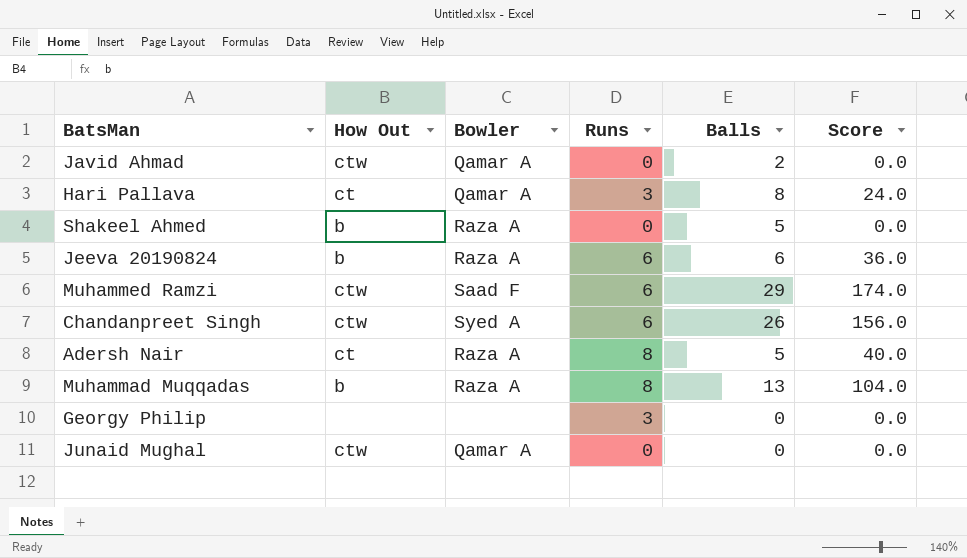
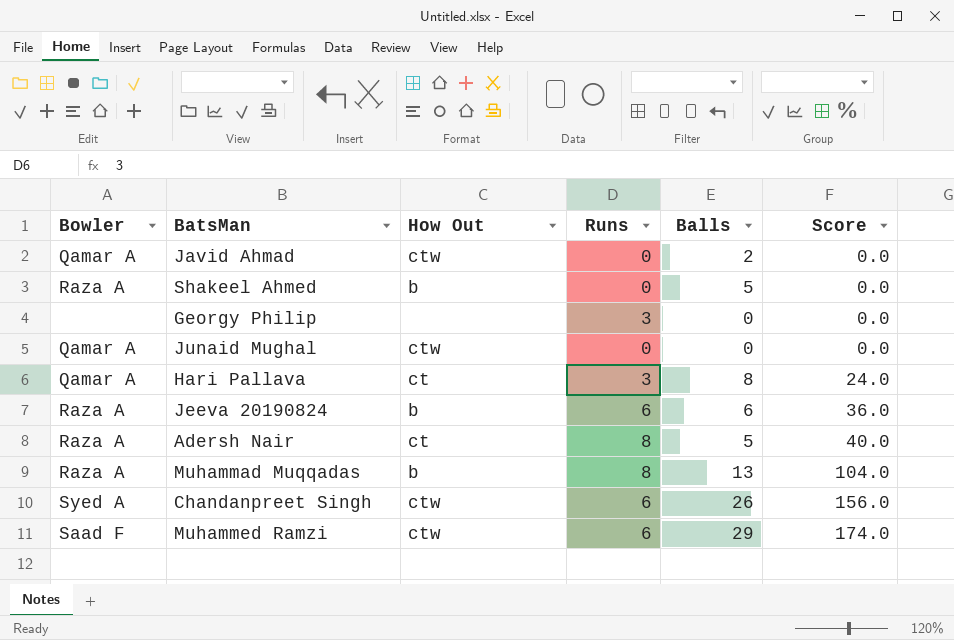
row order: none -> Score ascending
column Bowler | position: 3 -> 1

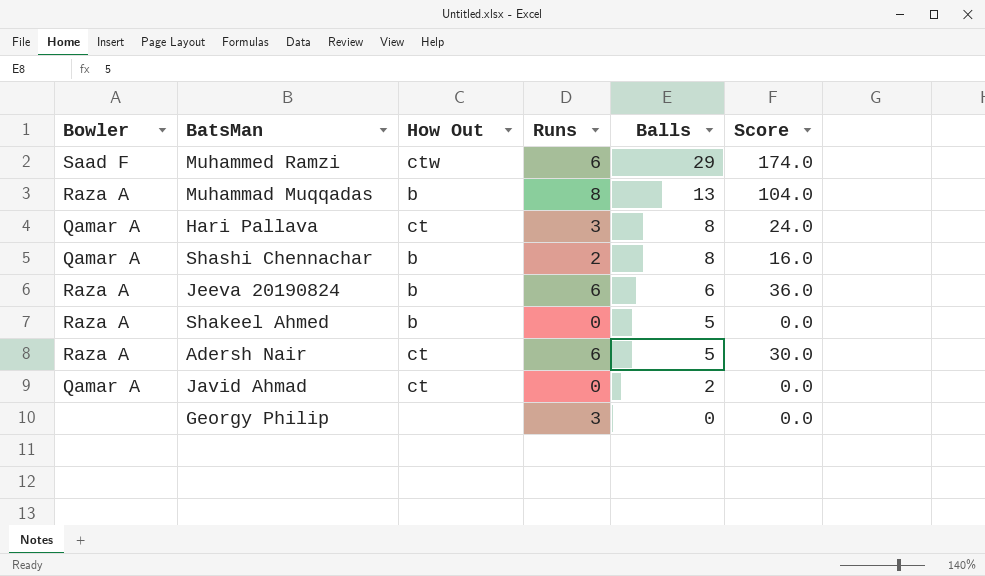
row order: Score ascending -> Balls descending
row Junaid Mughal: Qamar A | ctw | 0 | 0 | 0.0 -> none
row Chandanpreet Singh: Syed A | ctw | 6 | 26 | 156.0 -> none
row Shashi Chennachar: none -> Qamar A | b | 2 | 8 | 16.0
Adersh Nair | Runs: 8 -> 6
Adersh Nair | Score: 40.0 -> 30.0
Javid Ahmad | How Out: ctw -> ct

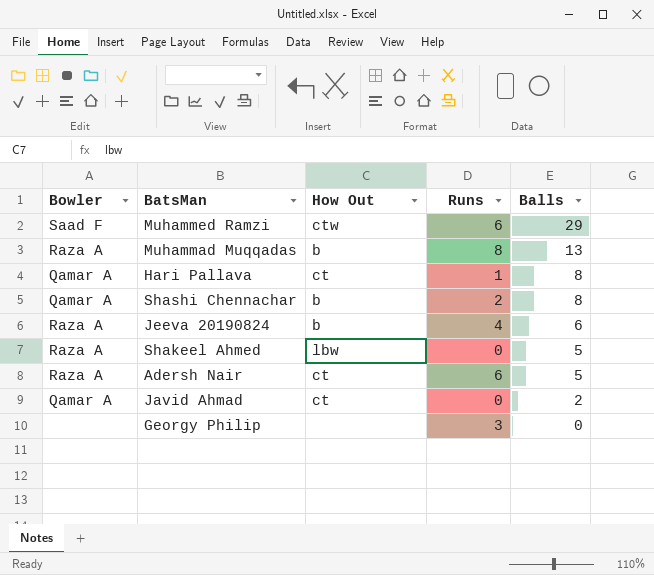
column Score | formula: [Runs] * [Balls] -> none
Hari Pallava | Runs: 3 -> 1
Jeeva 20190824 | Runs: 6 -> 4
Shakeel Ahmed | How Out: b -> lbw

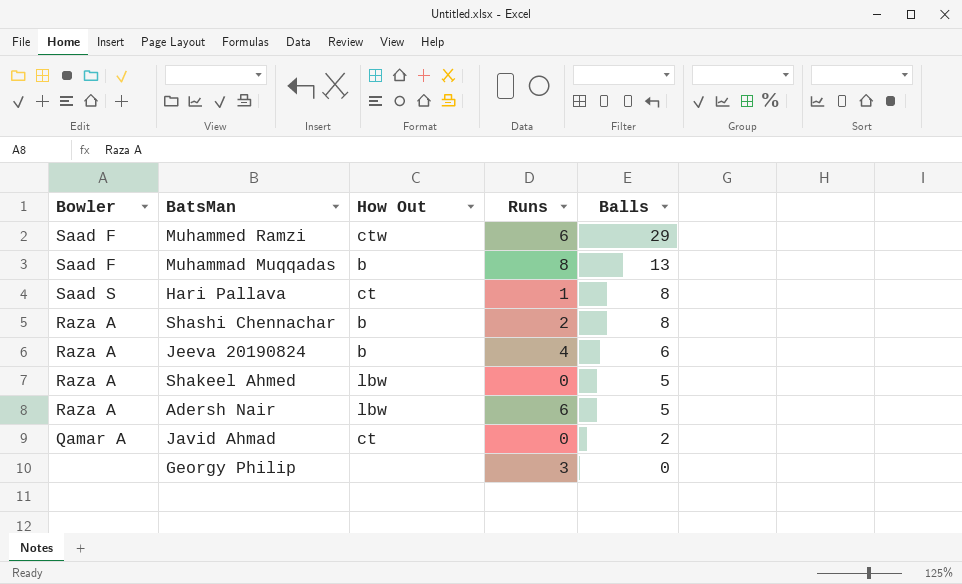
Muhammad Muqqadas | Bowler: Raza A -> Saad F
Hari Pallava | Bowler: Qamar A -> Saad S
Shashi Chennachar | Bowler: Qamar A -> Raza A
Adersh Nair | How Out: ct -> lbw

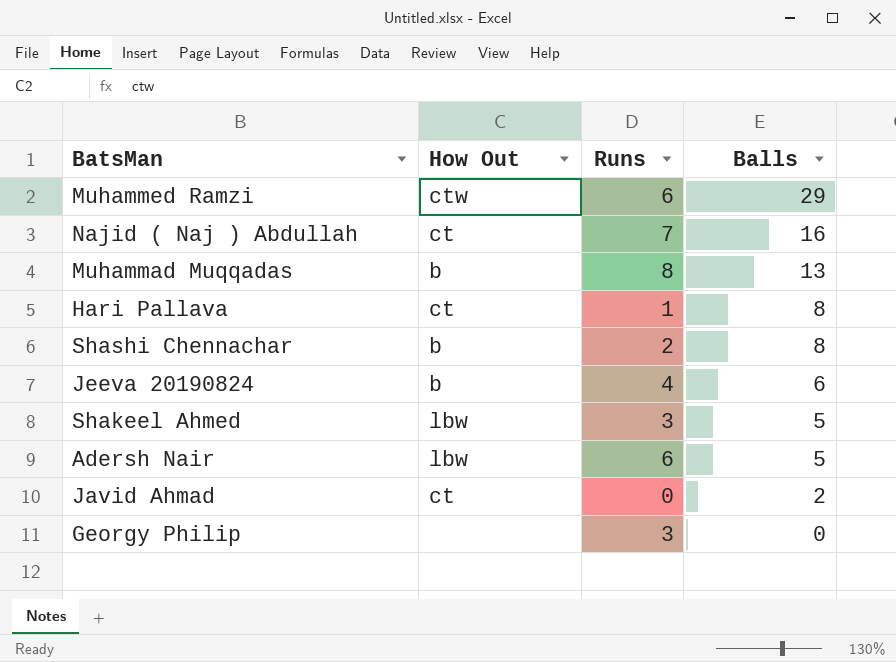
column Bowler | position: 1 -> none
row Najid ( Naj ) Abdullah: none -> ct | 7 | 16
Shakeel Ahmed | Runs: 0 -> 3

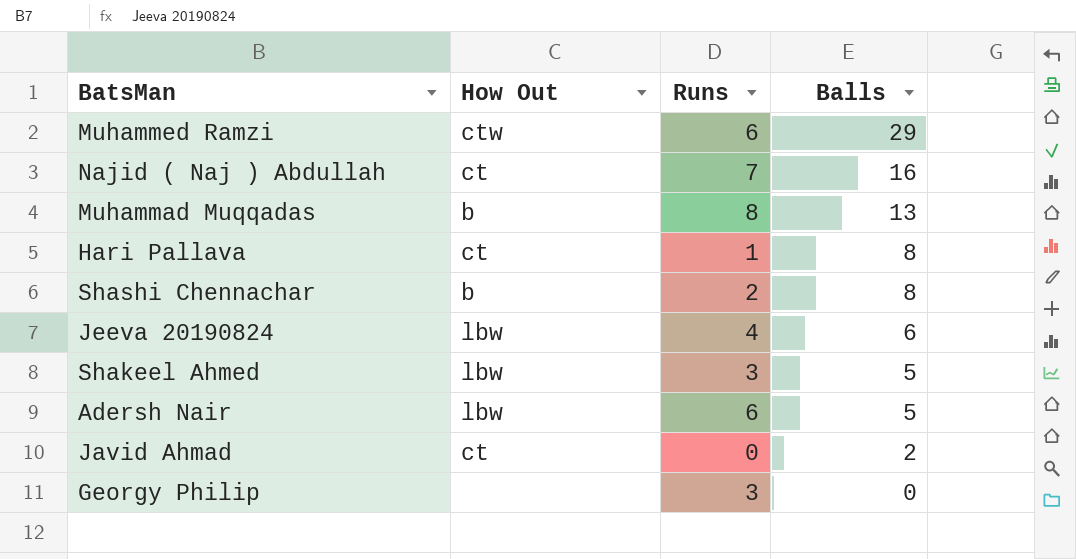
Jeeva 20190824 | How Out: b -> lbw

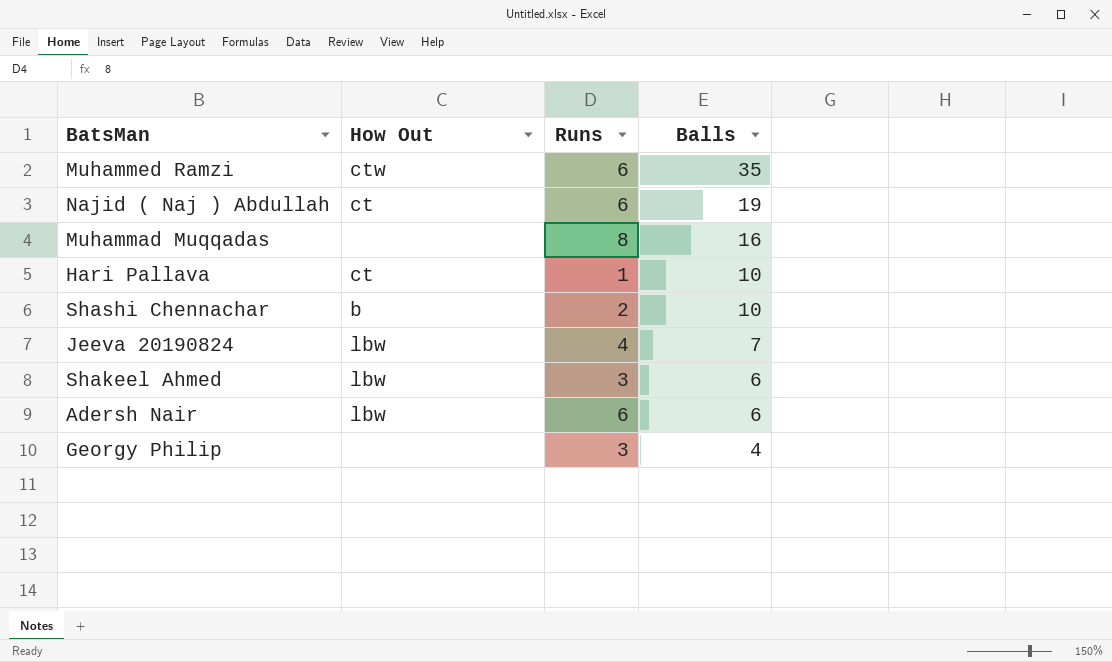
row Javid Ahmad: ct | 0 | 2 -> none
Muhammed Ramzi | Balls: 29 -> 35
Najid ( Naj ) Abdullah | Runs: 7 -> 6
Najid ( Naj ) Abdullah | Balls: 16 -> 19
Muhammad Muqqadas | How Out: b -> none
Muhammad Muqqadas | Balls: 13 -> 16
Hari Pallava | Balls: 8 -> 10
Shashi Chennachar | Balls: 8 -> 10
Jeeva 20190824 | Balls: 6 -> 7
Shakeel Ahmed | Balls: 5 -> 6
Adersh Nair | Balls: 5 -> 6
Georgy Philip | Balls: 0 -> 4

